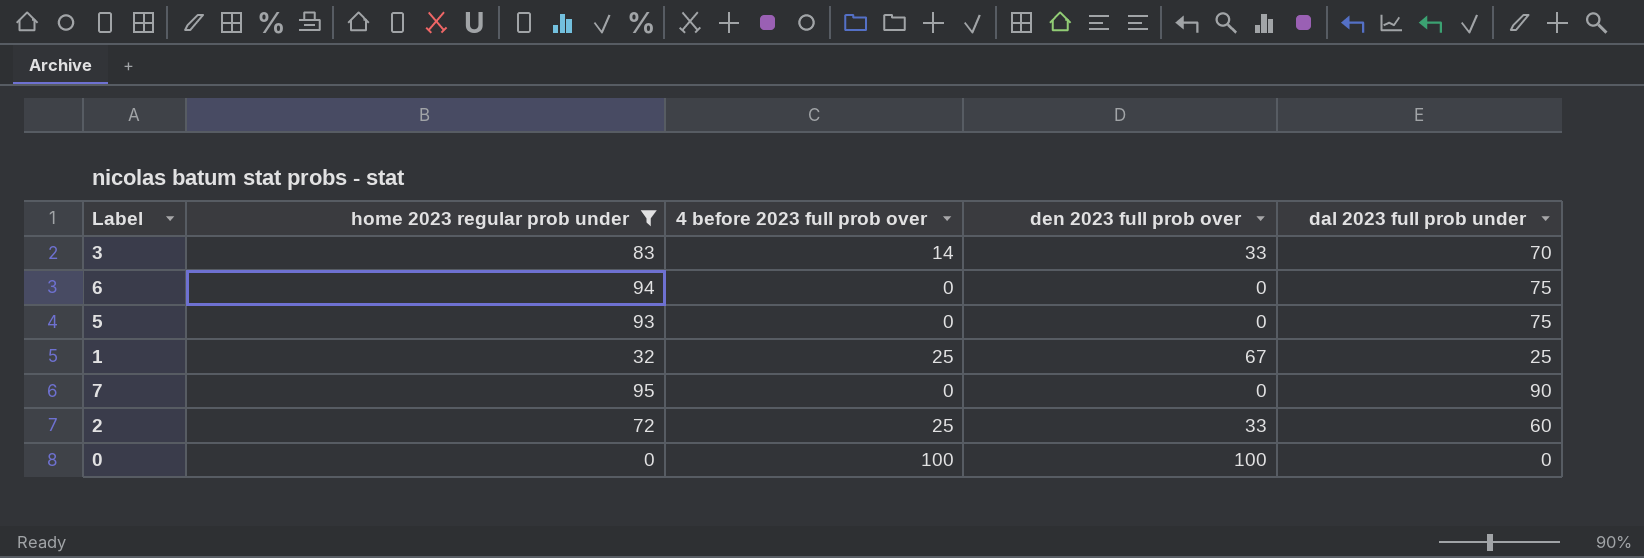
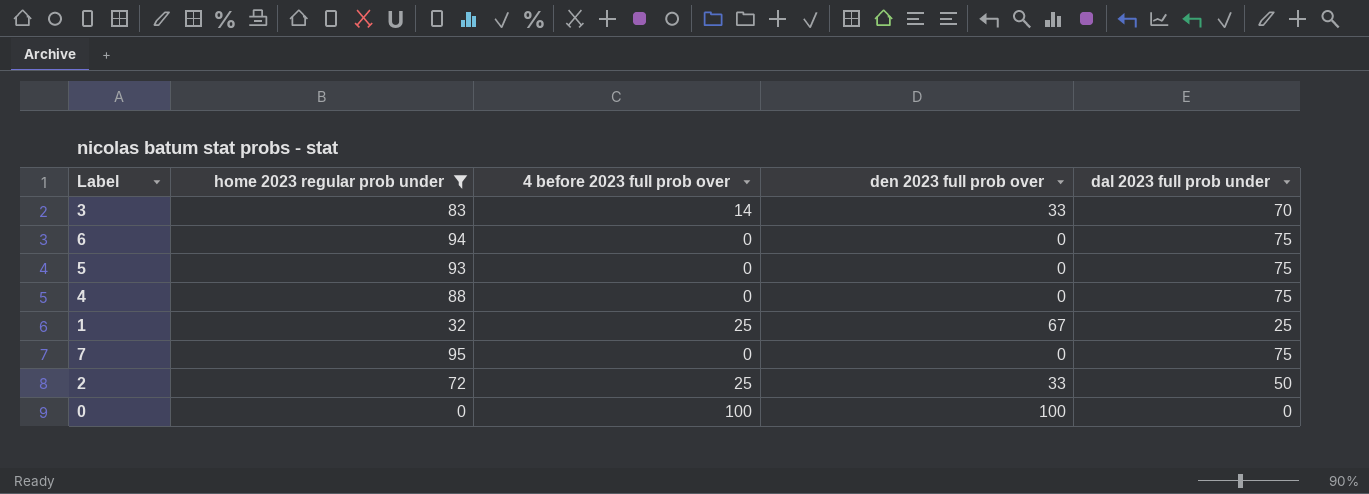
row 4: none -> 88 | 0 | 0 | 75
7 | dal 2023 full prob under: 90 -> 75
2 | dal 2023 full prob under: 60 -> 50

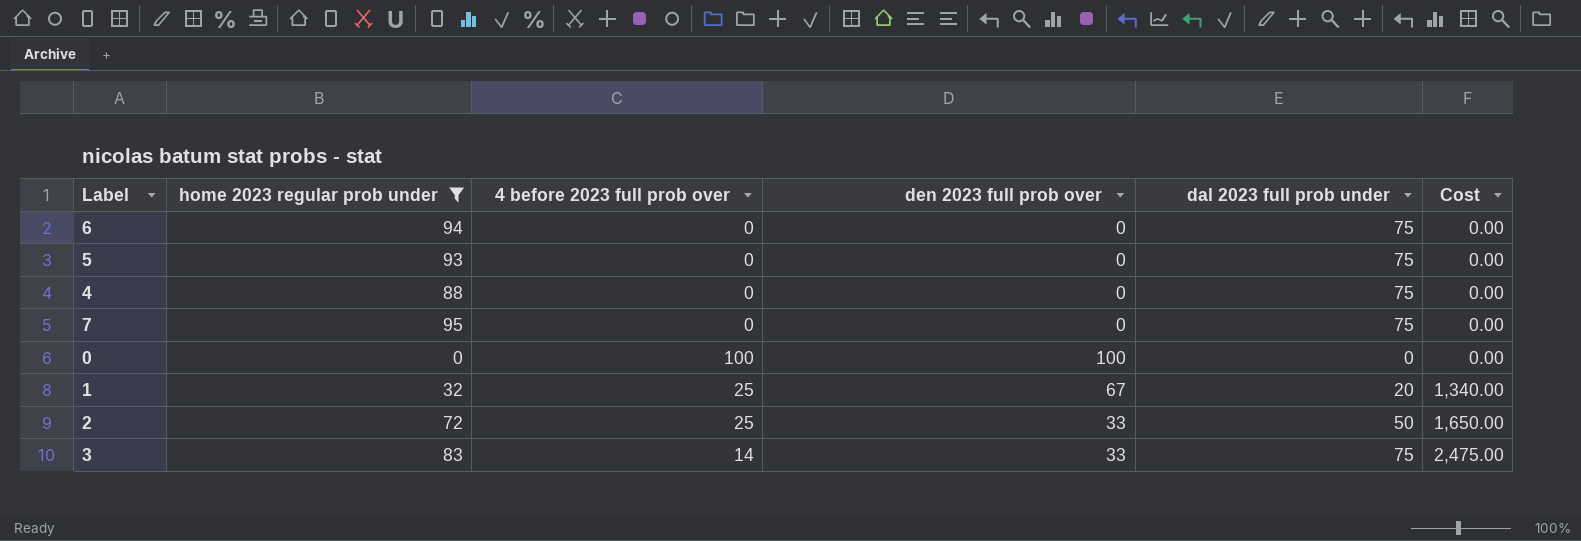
row order: none -> Cost ascending
column Cost | formula: none -> [den 2023 full prob over] * [dal 2023 full prob under]
1 | dal 2023 full prob under: 25 -> 20
3 | dal 2023 full prob under: 70 -> 75

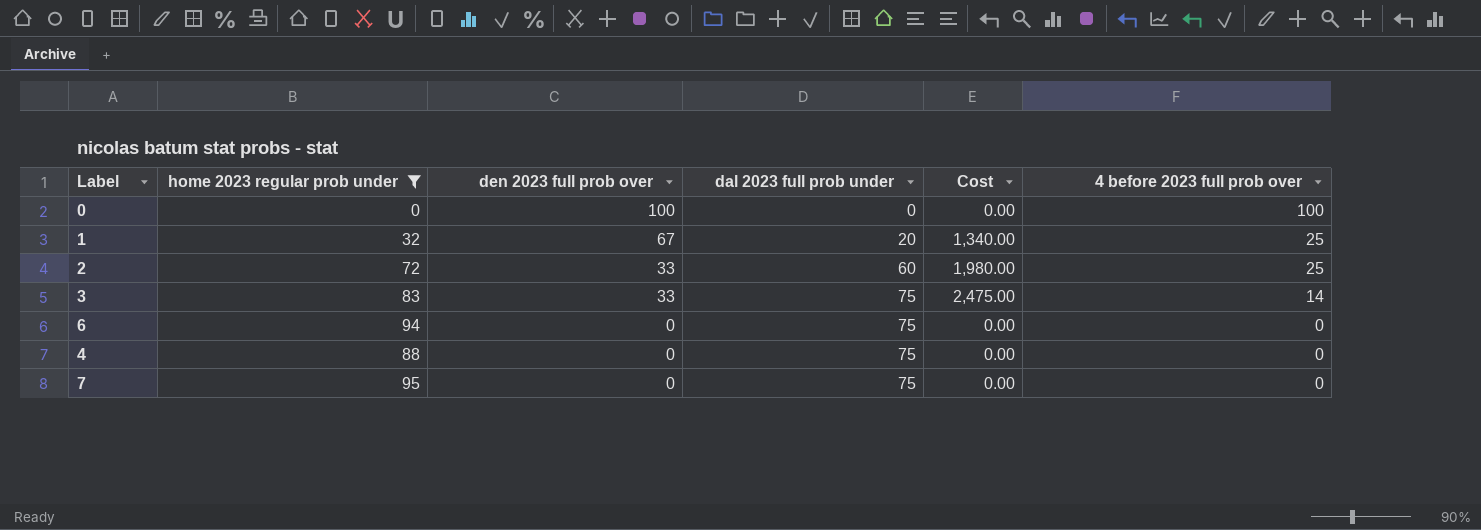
row order: Cost ascending -> den 2023 full prob over descending
column 4 before 2023 full prob over | position: 3 -> 6
row 5: 93 | 0 | 0 | 75 | 0.00 -> none
2 | dal 2023 full prob under: 50 -> 60
2 | Cost: 1,650.00 -> 1,980.00

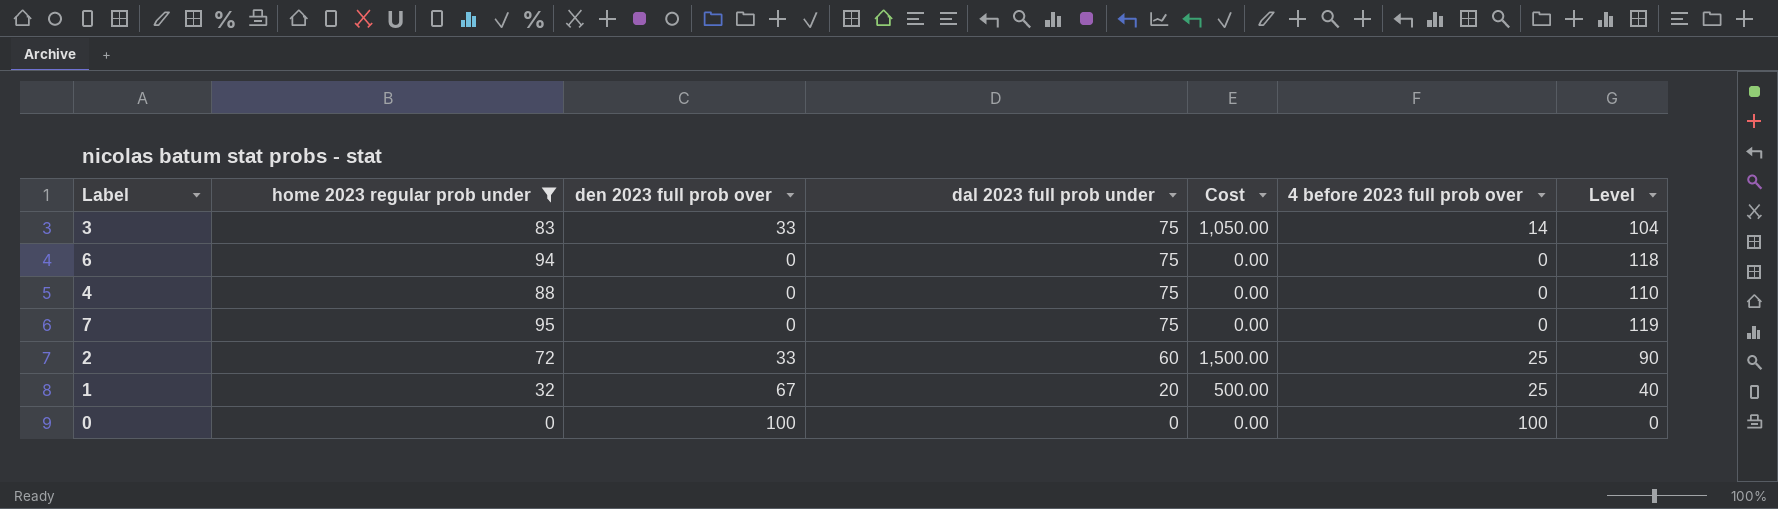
row order: den 2023 full prob over descending -> dal 2023 full prob under descending
column Cost | formula: [den 2023 full prob over] * [dal 2023 full prob under] -> [dal 2023 full prob under] * [4 before 2023 full prob over]
column Level | formula: none -> [home 2023 regular prob under] * 1.25

